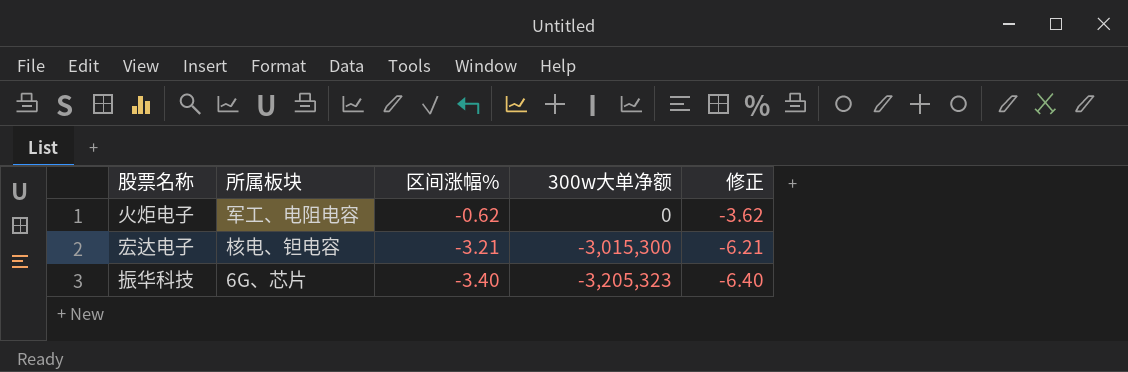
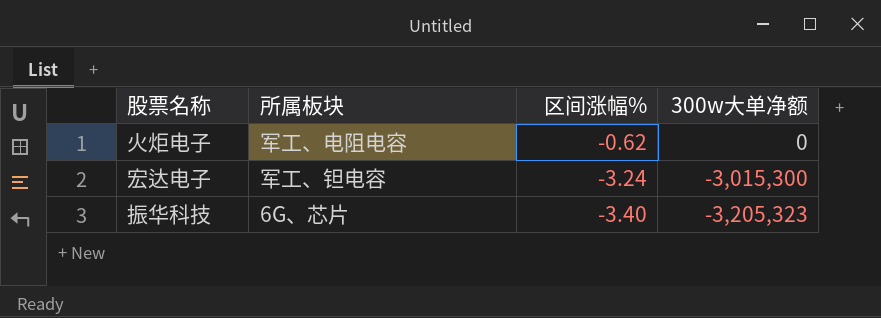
column 修正 | formula: [区间涨幅%] - 3 -> none
宏达电子 | 所属板块: 核电、钽电容 -> 军工、钽电容
宏达电子 | 区间涨幅%: -3.21 -> -3.24

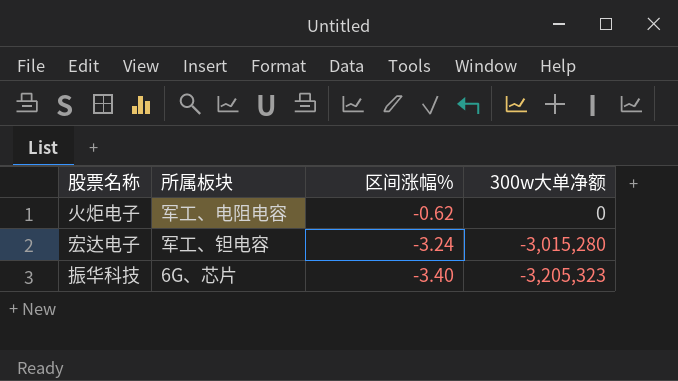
宏达电子 | 300w大单净额: -3,015,300 -> -3,015,280

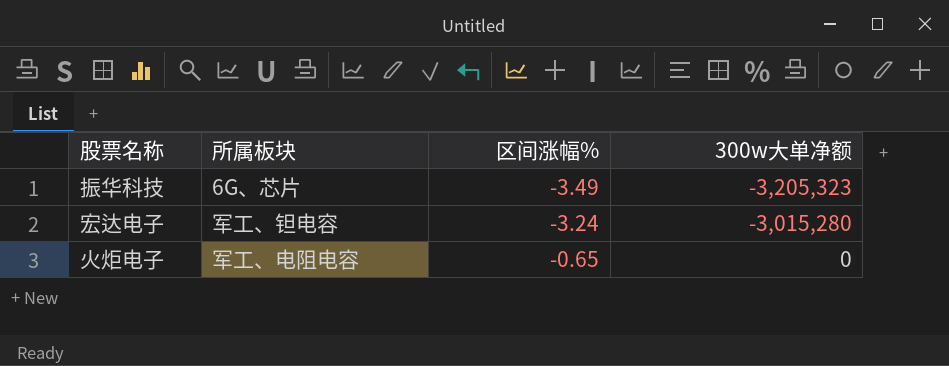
row order: 区间涨幅% descending -> 区间涨幅% ascending
振华科技 | 区间涨幅%: -3.40 -> -3.49
火炬电子 | 区间涨幅%: -0.62 -> -0.65

